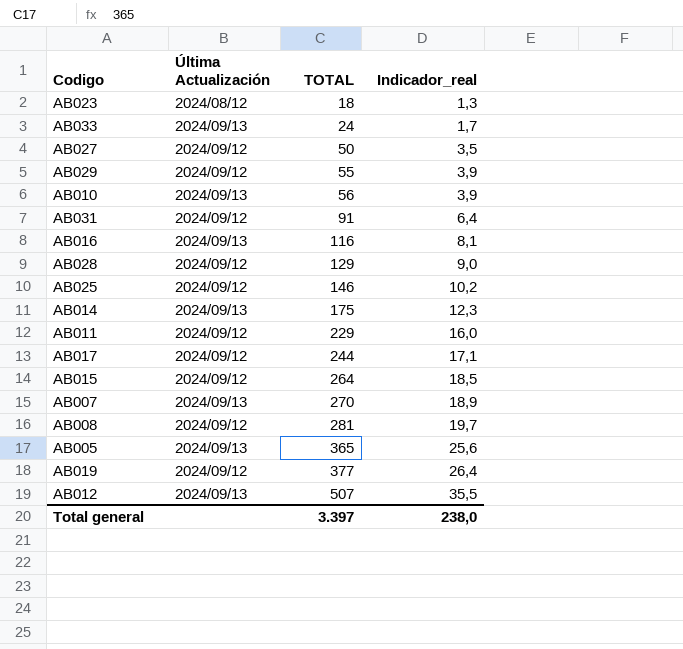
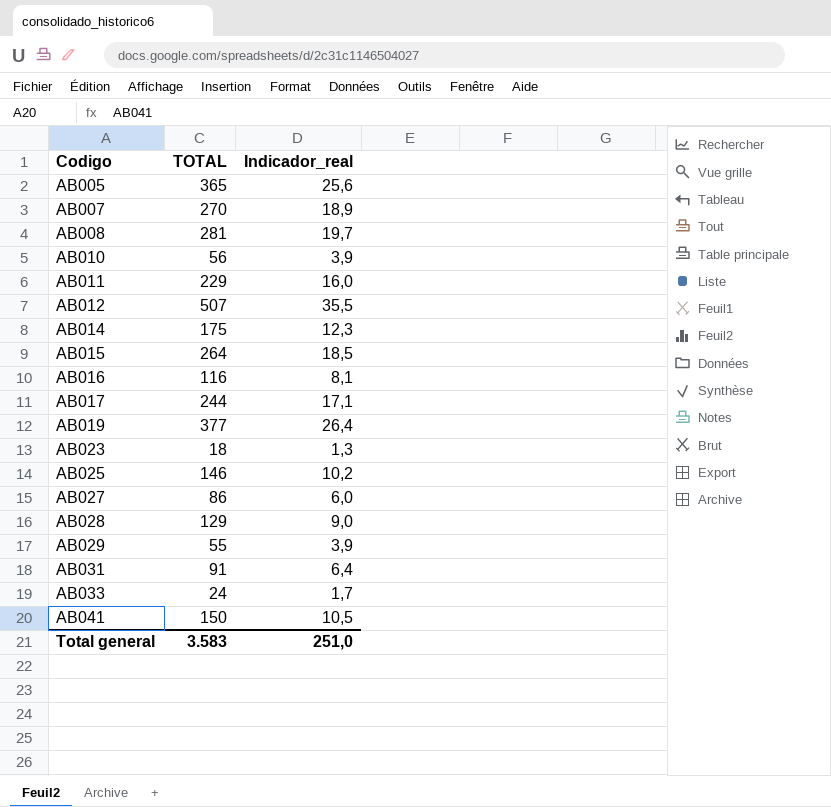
row order: TOTAL ascending -> Codigo ascending
column Última Actualización | position: 2 -> none
AB027 | TOTAL: 50 -> 86
AB027 | Indicador_real: 3,5 -> 6,0
row AB041: none -> 150 | 10,5
Total general | TOTAL: 3.397 -> 3.583
Total general | Indicador_real: 238,0 -> 251,0

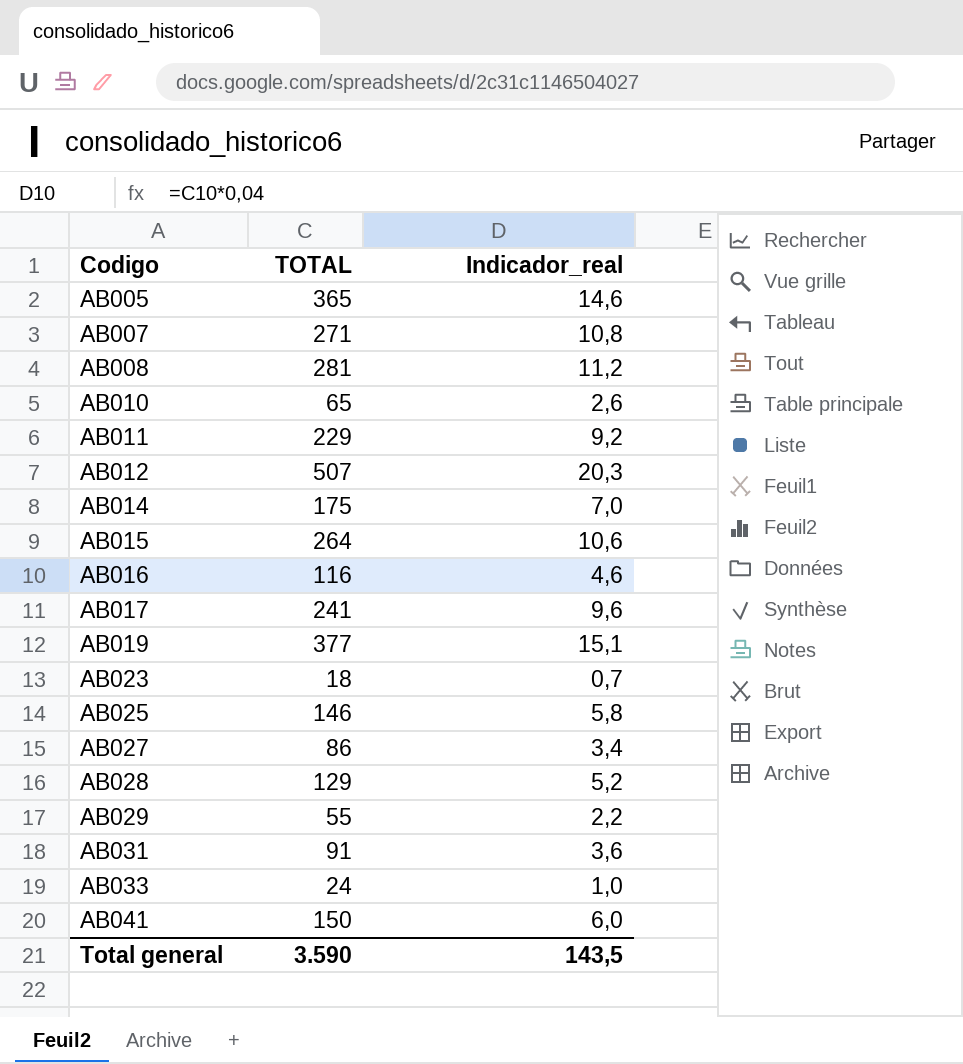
column Indicador_real | formula: [TOTAL] * 0,07 -> [TOTAL] * 0,04
AB007 | TOTAL: 270 -> 271
AB010 | TOTAL: 56 -> 65
AB017 | TOTAL: 244 -> 241
Total general | TOTAL: 3.583 -> 3.590
Total general | Indicador_real: 251,0 -> 143,5

